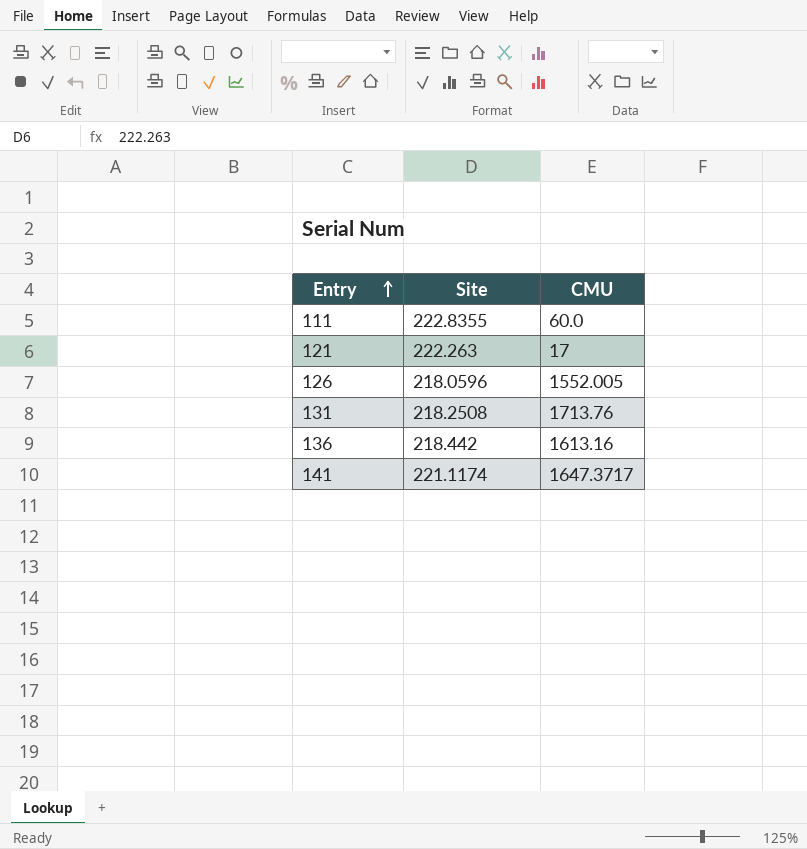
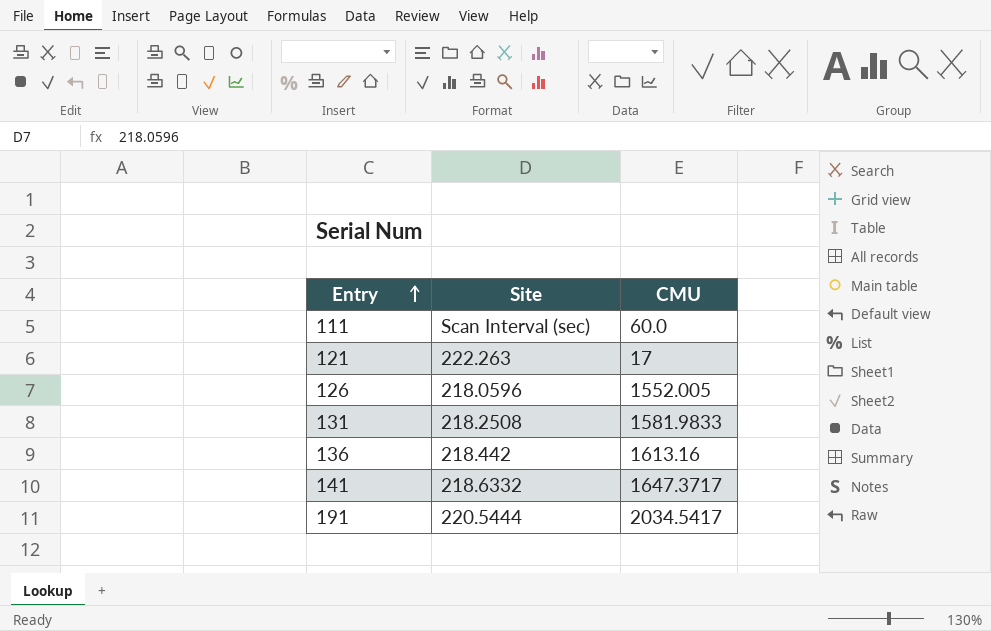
111 | Site: 222.8355 -> Scan Interval (sec)
131 | CMU: 1713.76 -> 1581.9833
141 | Site: 221.1174 -> 218.6332
row 191: none -> 220.5444 | 2034.5417

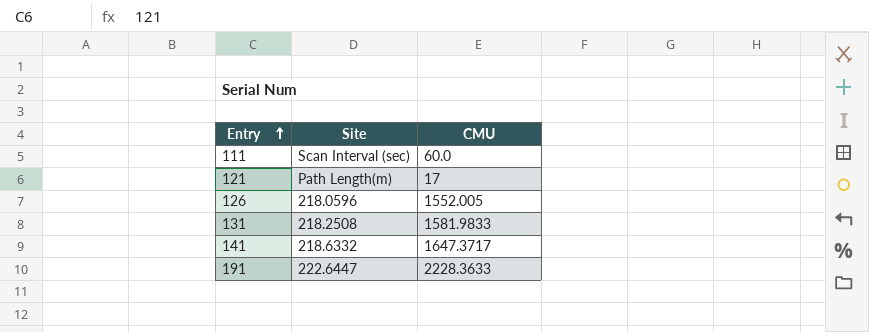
row 136: 218.442 | 1613.16 -> none
121 | Site: 222.263 -> Path Length(m)
191 | Site: 220.5444 -> 222.6447
191 | CMU: 2034.5417 -> 2228.3633

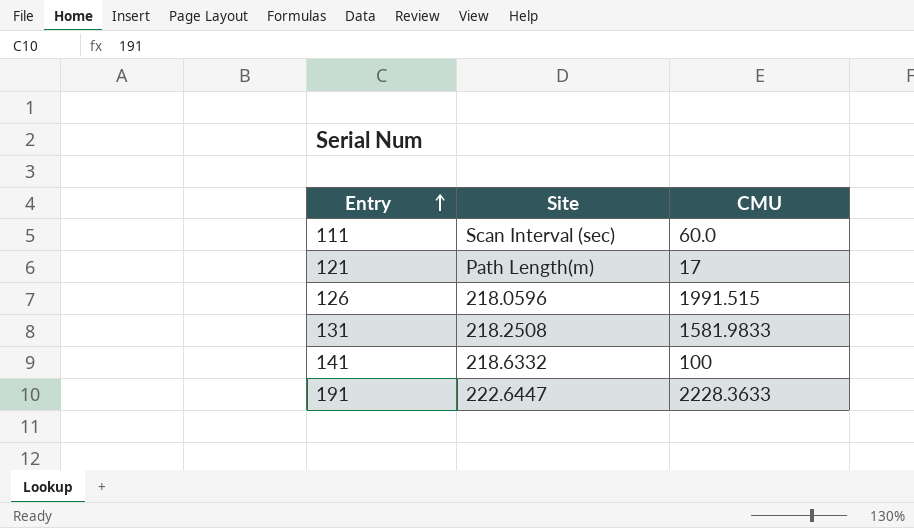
126 | CMU: 1552.005 -> 1991.515
141 | CMU: 1647.3717 -> 100

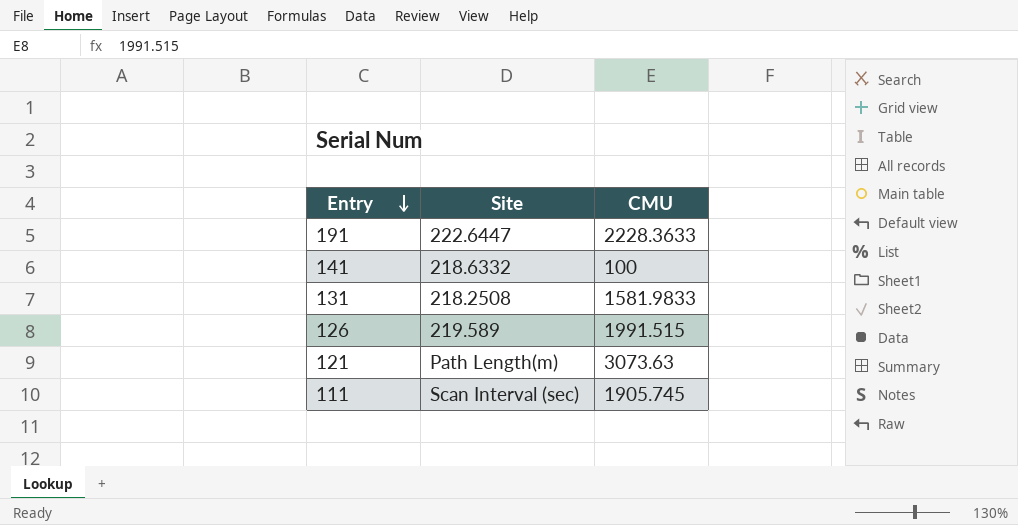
row order: Entry ascending -> Entry descending
126 | Site: 218.0596 -> 219.589
121 | CMU: 17 -> 3073.63
111 | CMU: 60.0 -> 1905.745

